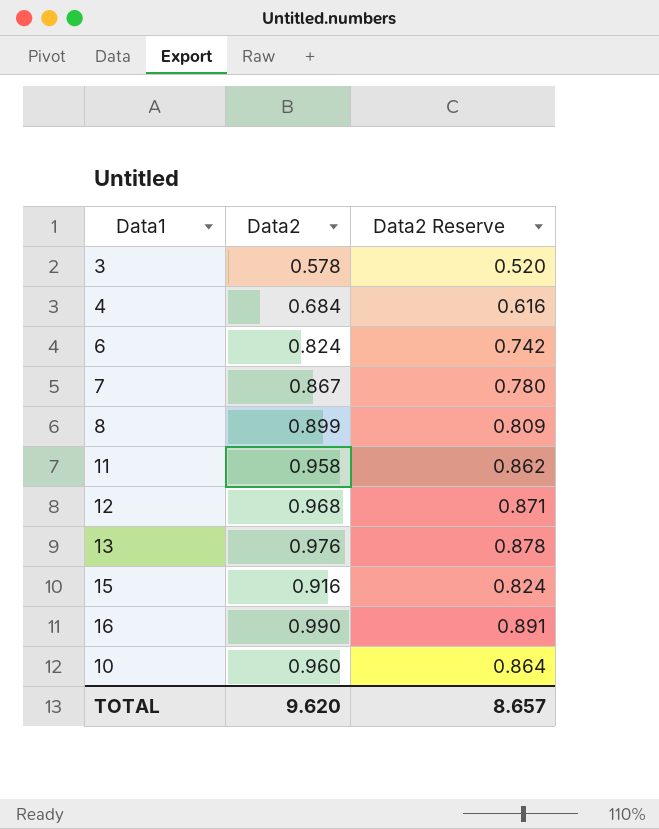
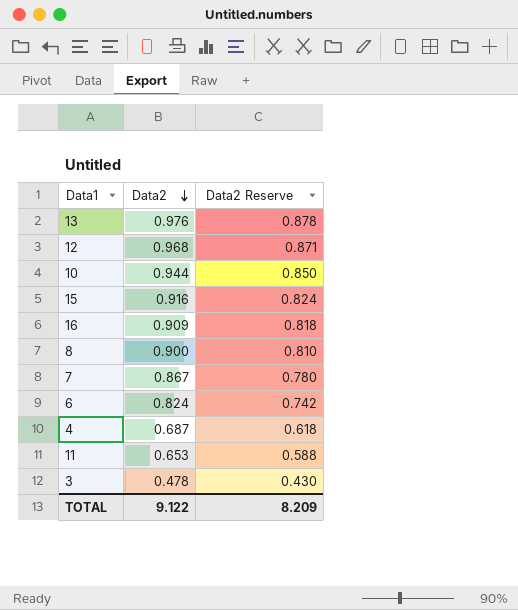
row order: none -> Data2 descending
10 | Data2: 0.960 -> 0.944
10 | Data2 Reserve: 0.864 -> 0.850
16 | Data2: 0.990 -> 0.909
16 | Data2 Reserve: 0.891 -> 0.818
8 | Data2: 0.899 -> 0.900
8 | Data2 Reserve: 0.809 -> 0.810
4 | Data2: 0.684 -> 0.687
4 | Data2 Reserve: 0.616 -> 0.618
11 | Data2: 0.958 -> 0.653
11 | Data2 Reserve: 0.862 -> 0.588
3 | Data2: 0.578 -> 0.478
3 | Data2 Reserve: 0.520 -> 0.430
TOTAL | Data2: 9.620 -> 9.122
TOTAL | Data2 Reserve: 8.657 -> 8.209

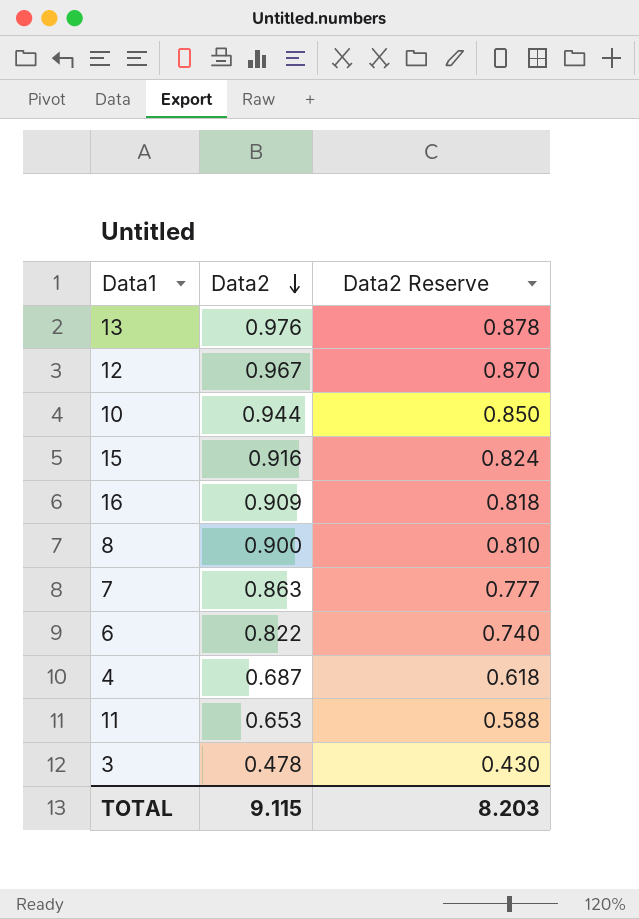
12 | Data2: 0.968 -> 0.967
12 | Data2 Reserve: 0.871 -> 0.870
7 | Data2: 0.867 -> 0.863
7 | Data2 Reserve: 0.780 -> 0.777
6 | Data2: 0.824 -> 0.822
6 | Data2 Reserve: 0.742 -> 0.740
TOTAL | Data2: 9.122 -> 9.115
TOTAL | Data2 Reserve: 8.209 -> 8.203

